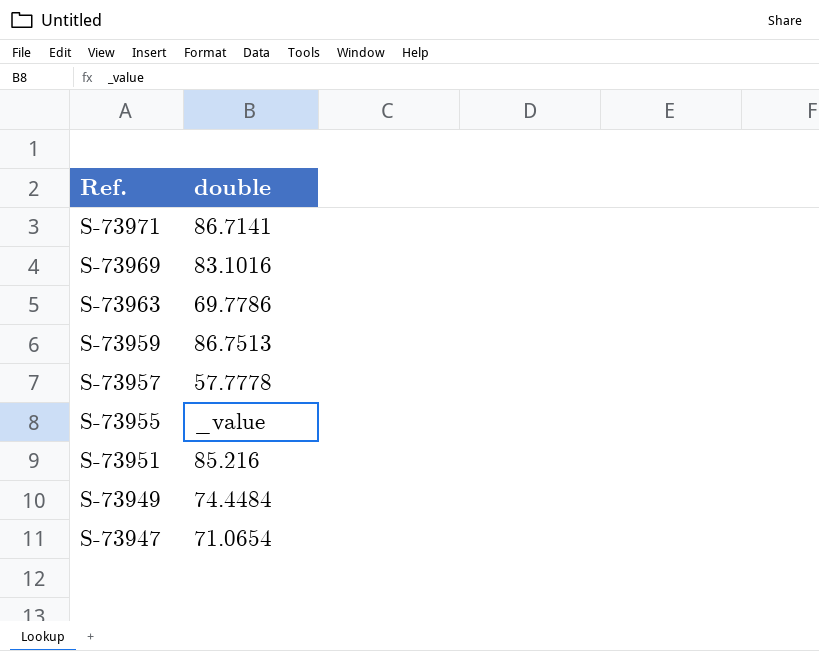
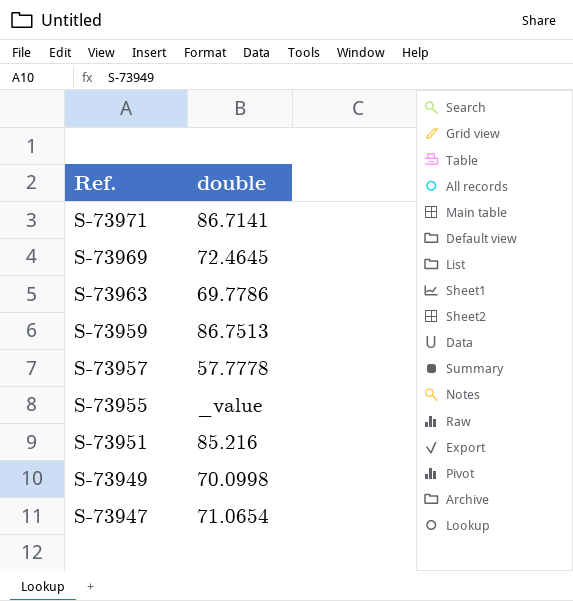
S-73969 | double: 83.1016 -> 72.4645
S-73949 | double: 74.4484 -> 70.0998

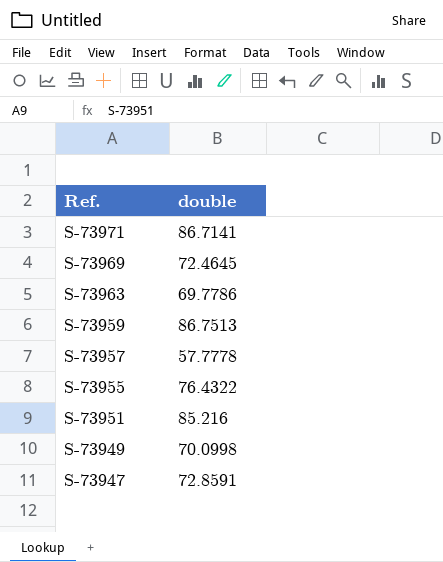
S-73955 | double: _value -> 76.4322
S-73947 | double: 71.0654 -> 72.8591

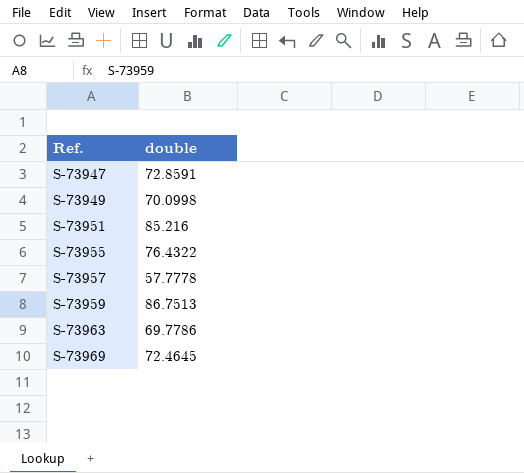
row order: Ref. descending -> Ref. ascending
row S-73971: 86.7141 -> none

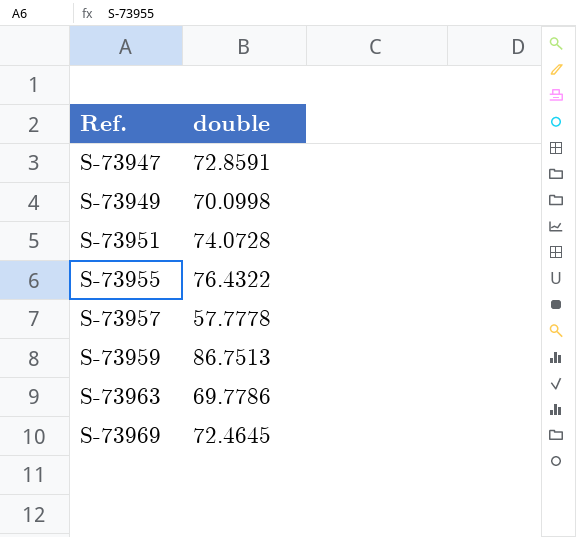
S-73951 | double: 85.216 -> 74.0728

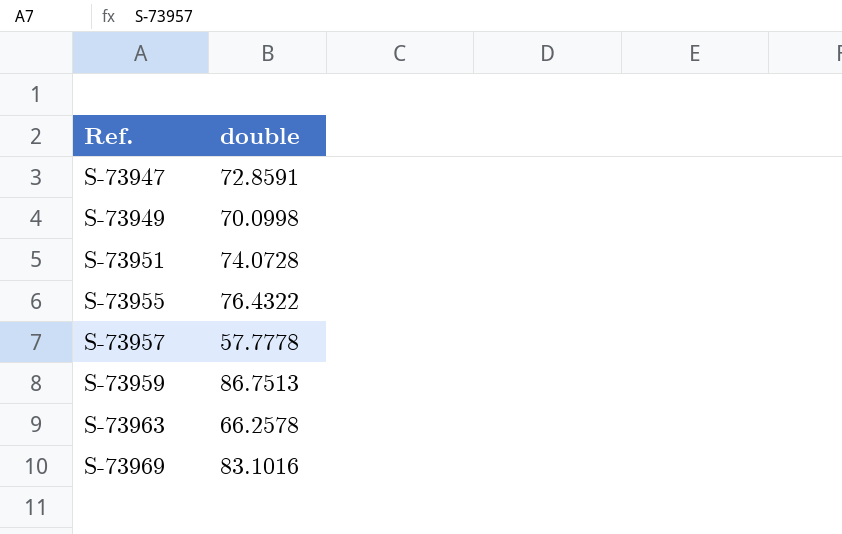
S-73963 | double: 69.7786 -> 66.2578
S-73969 | double: 72.4645 -> 83.1016

